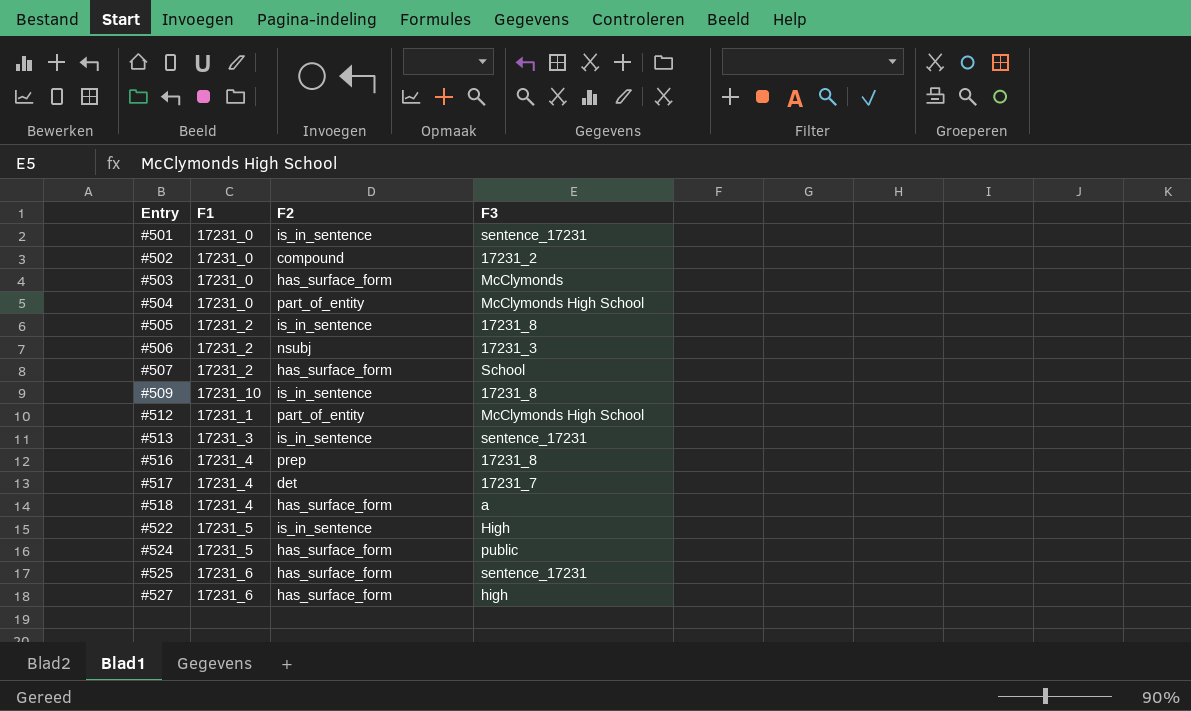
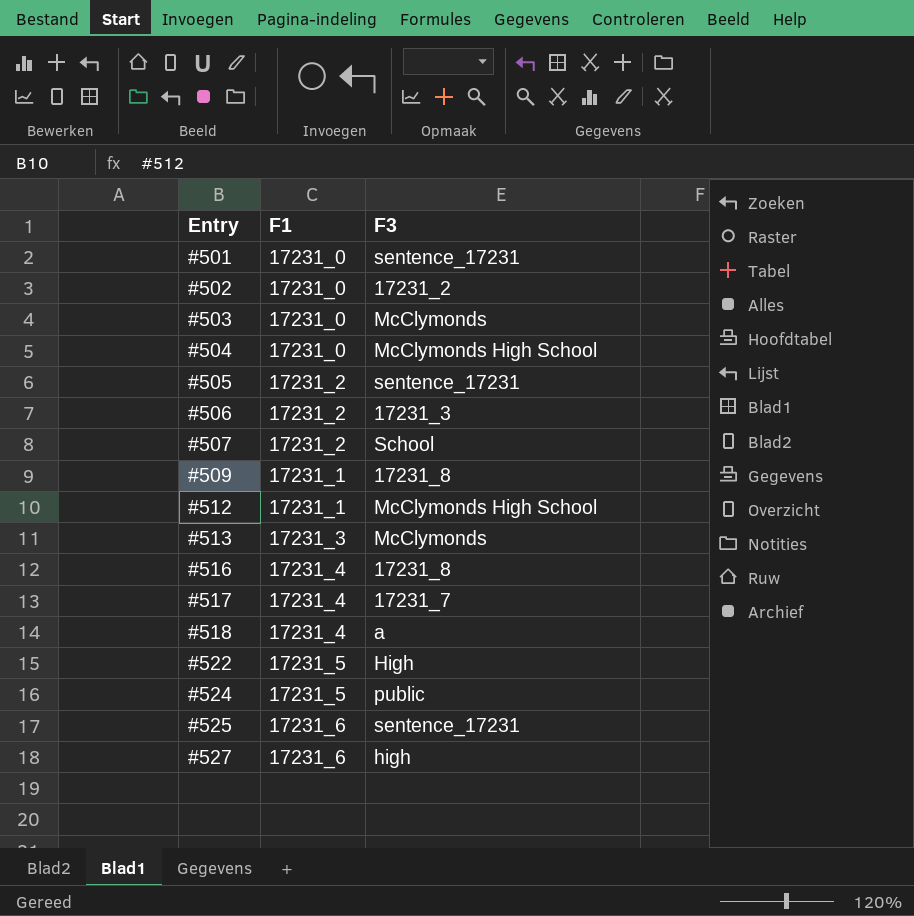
column F2 | position: 3 -> none
#505 | F3: 17231_8 -> sentence_17231
#509 | F1: 17231_10 -> 17231_1
#513 | F3: sentence_17231 -> McClymonds

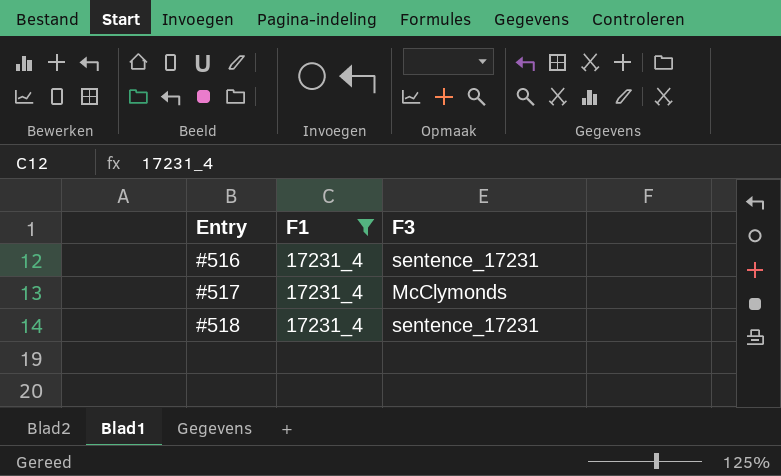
filter: none -> F1 = 17231_4
#516 | F3: 17231_8 -> sentence_17231
#517 | F3: 17231_7 -> McClymonds
#518 | F3: a -> sentence_17231

